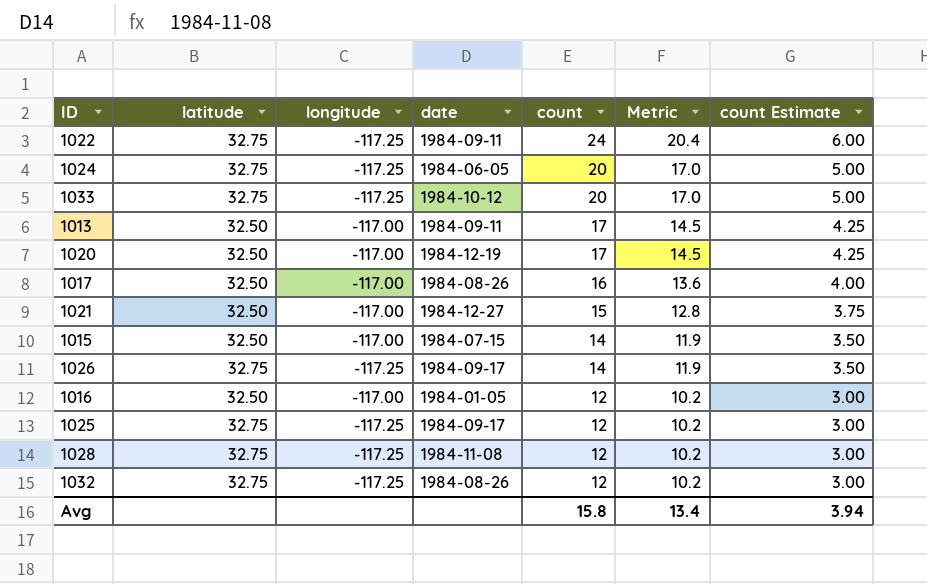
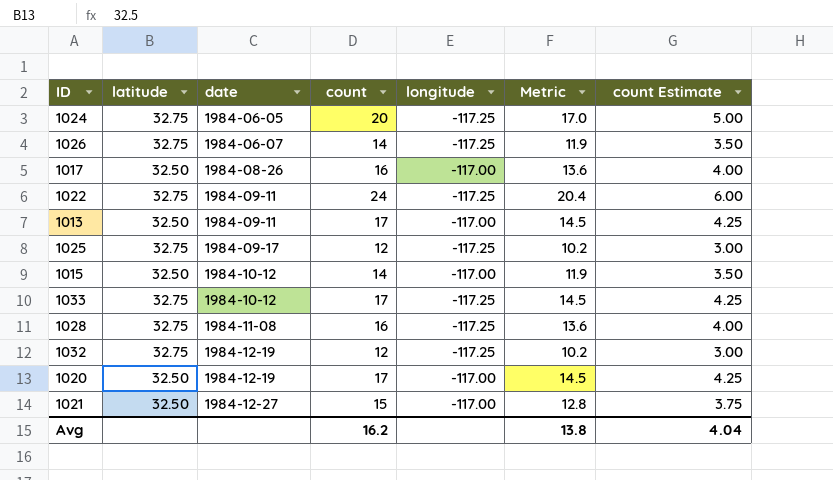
row order: count descending -> date ascending
column longitude | position: 3 -> 5
row 1016: 32.50 | -117.00 | 1984-01-05 | 12 | 10.2 | 3.00 -> none
1026 | date: 1984-09-17 -> 1984-06-07
1015 | date: 1984-07-15 -> 1984-10-12
1033 | count: 20 -> 17
1033 | Metric: 17.0 -> 14.5
1033 | count Estimate: 5.00 -> 4.25
1028 | count: 12 -> 16
1028 | Metric: 10.2 -> 13.6
1028 | count Estimate: 3.00 -> 4.00
1032 | date: 1984-08-26 -> 1984-12-19
Avg | count: 15.8 -> 16.2
Avg | Metric: 13.4 -> 13.8
Avg | count Estimate: 3.94 -> 4.04

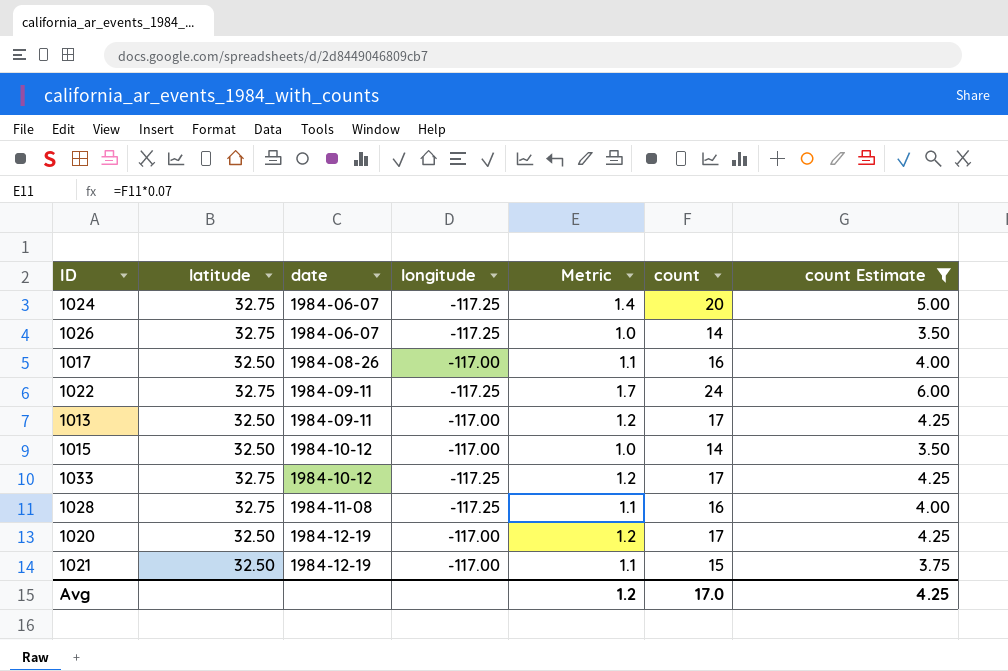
filter: none -> count Estimate != 3.00
column Metric | formula: [count] * 0.85 -> [count] * 0.07
column count | position: 4 -> 6
1024 | date: 1984-06-05 -> 1984-06-07
1021 | date: 1984-12-27 -> 1984-12-19
Avg | Metric: 13.8 -> 1.2
Avg | count: 16.2 -> 17.0
Avg | count Estimate: 4.04 -> 4.25

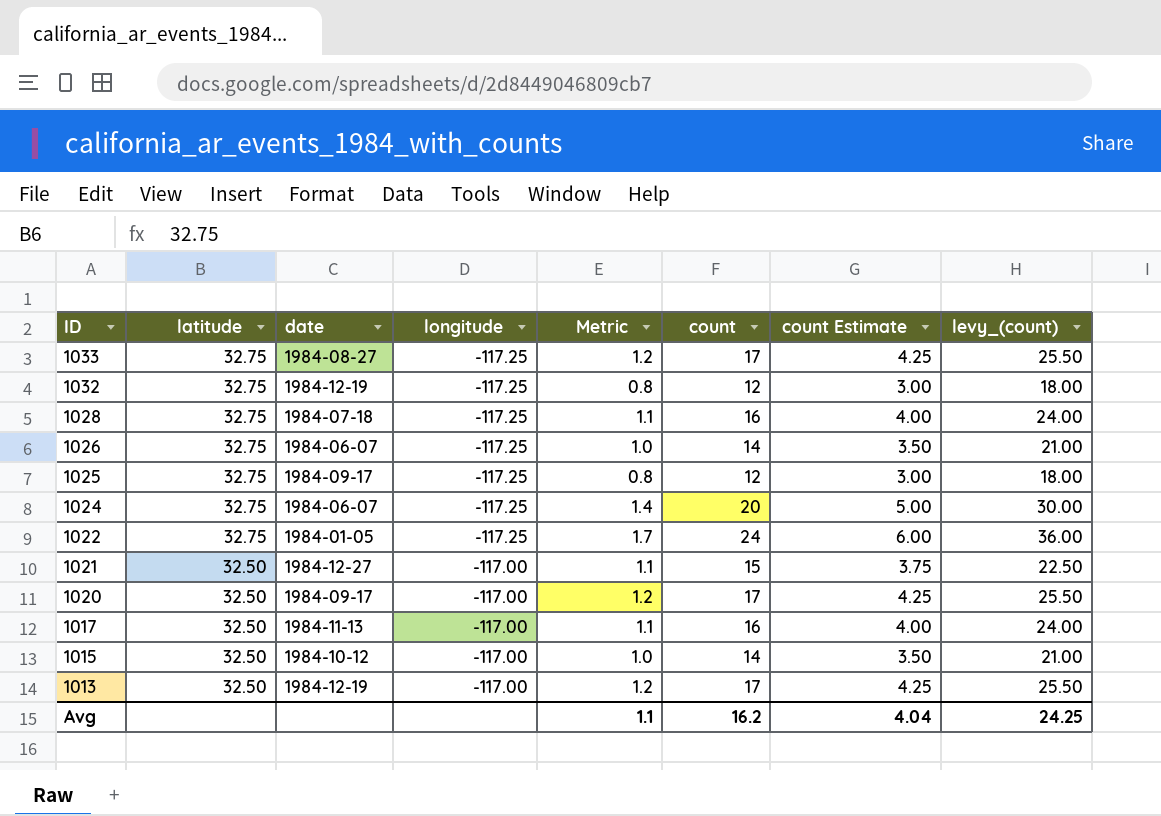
filter: count Estimate != 3.00 -> none
row order: date ascending -> ID descending
column levy_(count) | formula: none -> [count] * 1.5
1033 | date: 1984-10-12 -> 1984-08-27
1028 | date: 1984-11-08 -> 1984-07-18
1022 | date: 1984-09-11 -> 1984-01-05
1021 | date: 1984-12-19 -> 1984-12-27
1020 | date: 1984-12-19 -> 1984-09-17
1017 | date: 1984-08-26 -> 1984-11-13
1013 | date: 1984-09-11 -> 1984-12-19
Avg | Metric: 1.2 -> 1.1
Avg | count: 17.0 -> 16.2
Avg | count Estimate: 4.25 -> 4.04

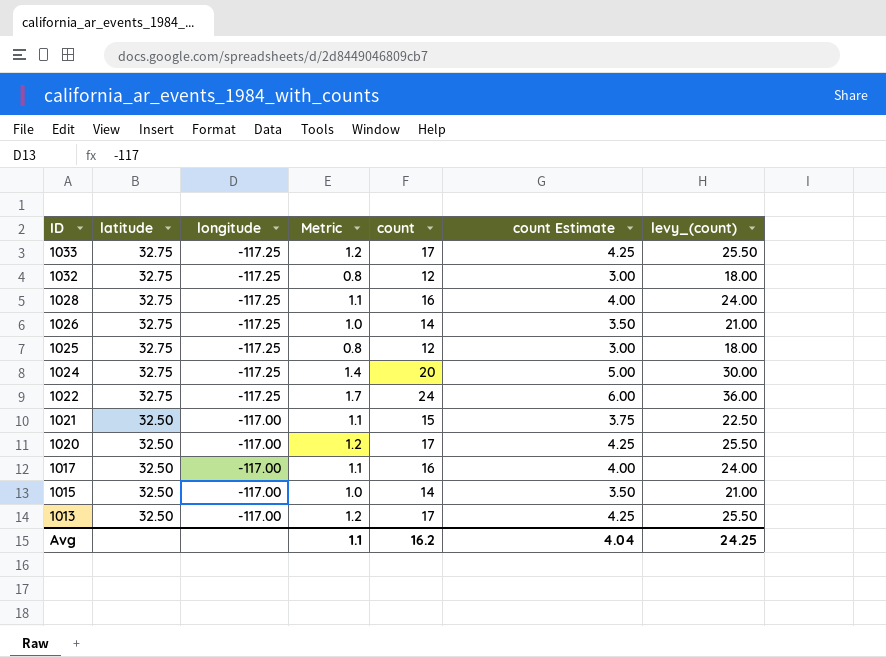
column date | position: 3 -> none

